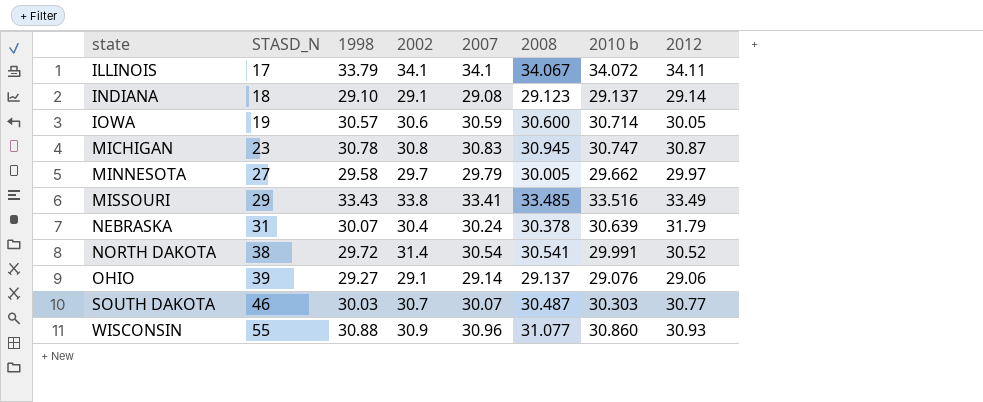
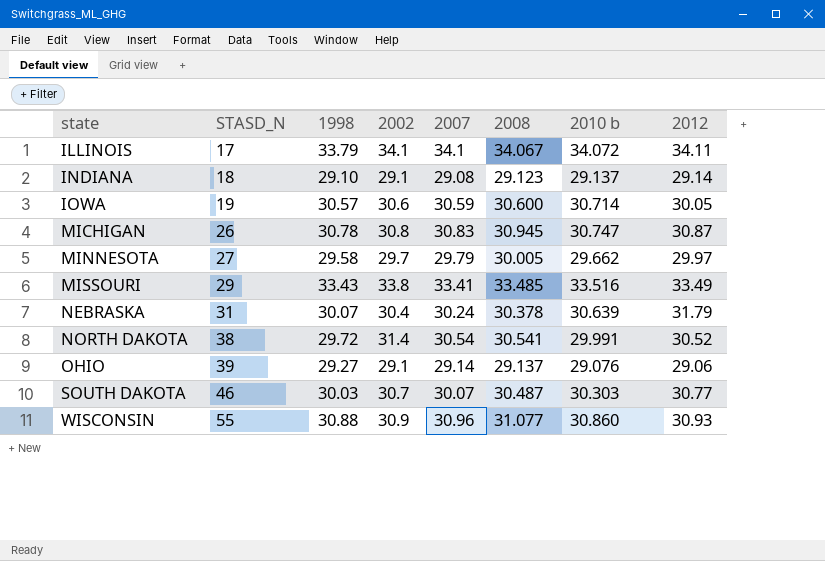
MICHIGAN | STASD_N: 23 -> 26

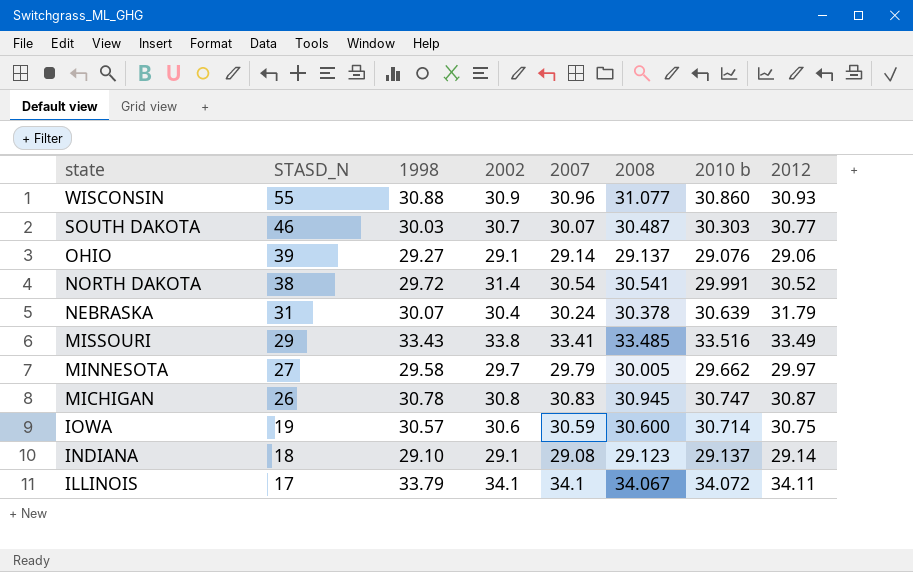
row order: state ascending -> state descending
IOWA | 2012: 30.05 -> 30.75

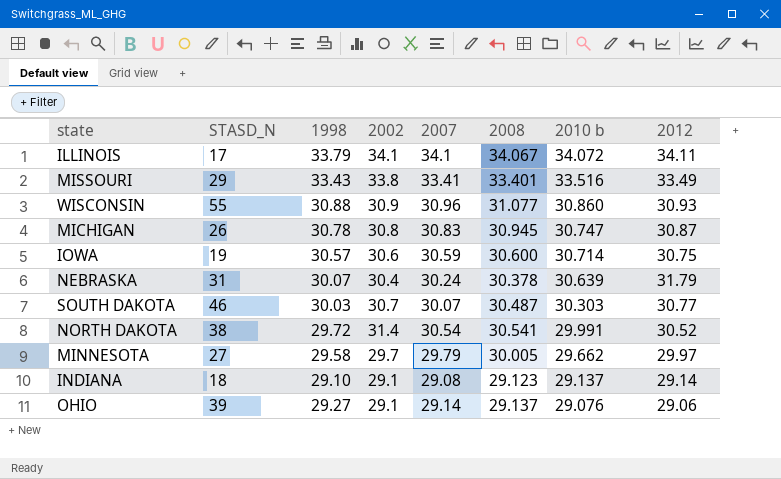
row order: state descending -> 2010 b descending
MISSOURI | 2008: 33.485 -> 33.401

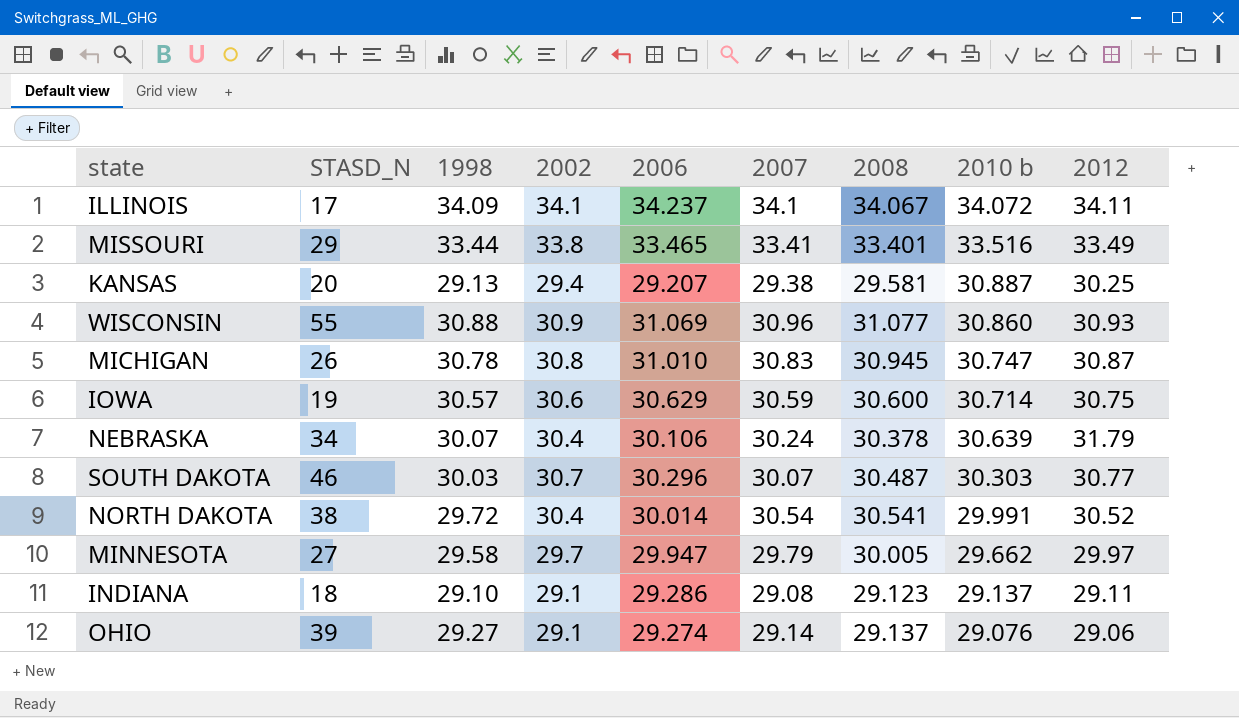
column 2006 | position: none -> 5
ILLINOIS | 1998: 33.79 -> 34.09
MISSOURI | 1998: 33.43 -> 33.44
row KANSAS: none -> 20 | 29.13 | 29.4 | 29.207 | 29.38 | 29.581 | 30.887 | 30.25
NEBRASKA | STASD_N: 31 -> 34
NORTH DAKOTA | 2002: 31.4 -> 30.4
INDIANA | 2012: 29.14 -> 29.11

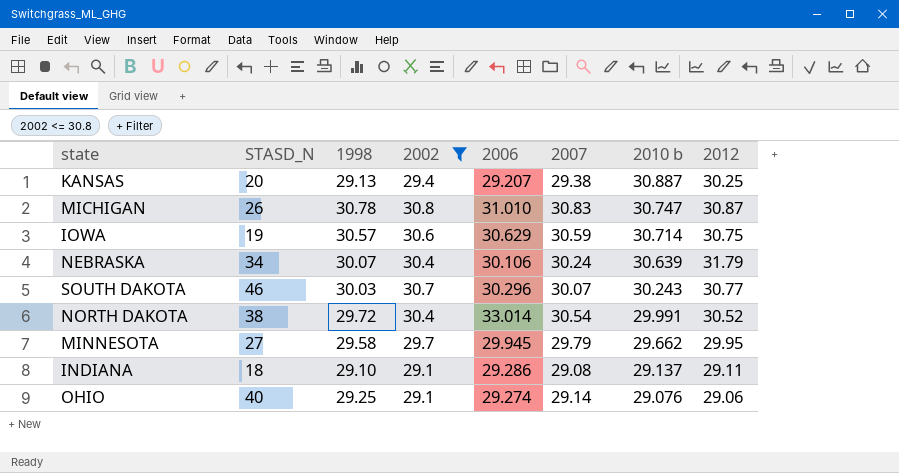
filter: none -> 2002 <= 30.8
column 2008 | position: 7 -> none
SOUTH DAKOTA | 2010 b: 30.303 -> 30.243
NORTH DAKOTA | 2006: 30.014 -> 33.014
MINNESOTA | 2006: 29.947 -> 29.945
MINNESOTA | 2012: 29.97 -> 29.95
OHIO | STASD_N: 39 -> 40
OHIO | 1998: 29.27 -> 29.25

